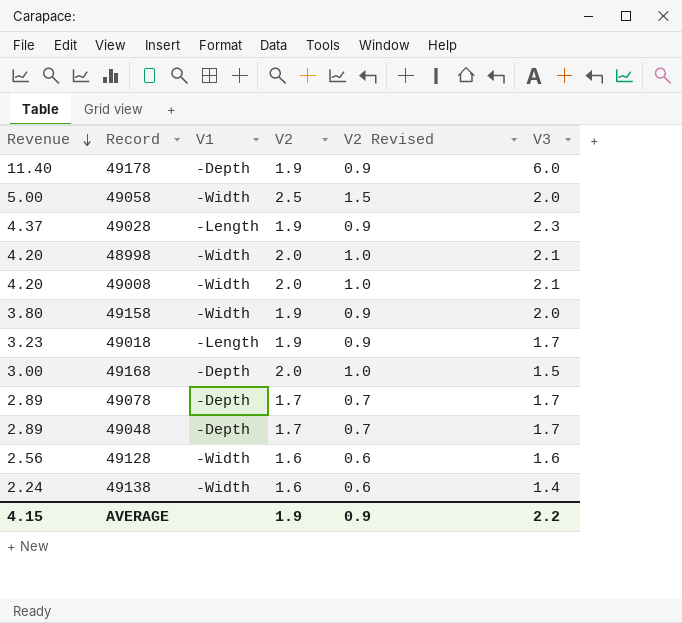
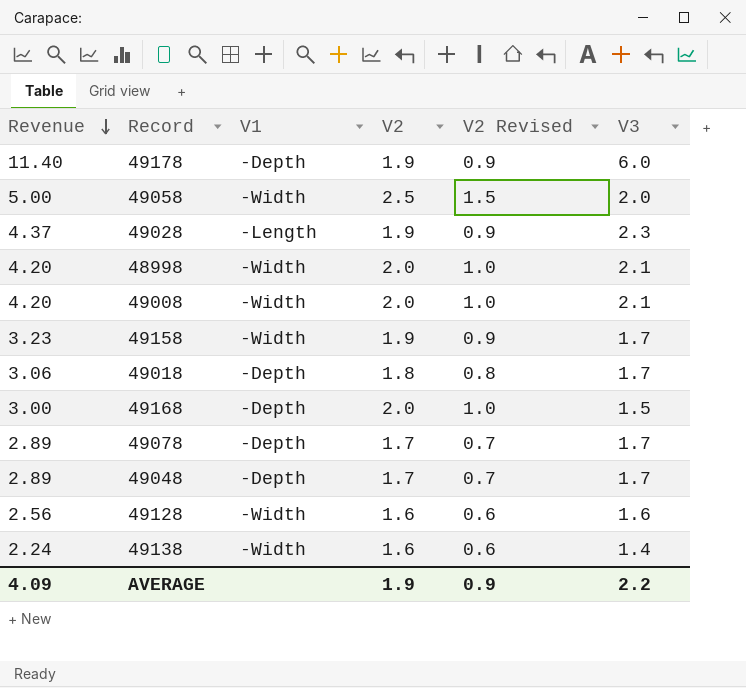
49158 | Revenue: 3.80 -> 3.23
49158 | V3: 2.0 -> 1.7
49018 | Revenue: 3.23 -> 3.06
49018 | V1: -Length -> -Depth
49018 | V2: 1.9 -> 1.8
49018 | V2 Revised: 0.9 -> 0.8
AVERAGE | Revenue: 4.15 -> 4.09

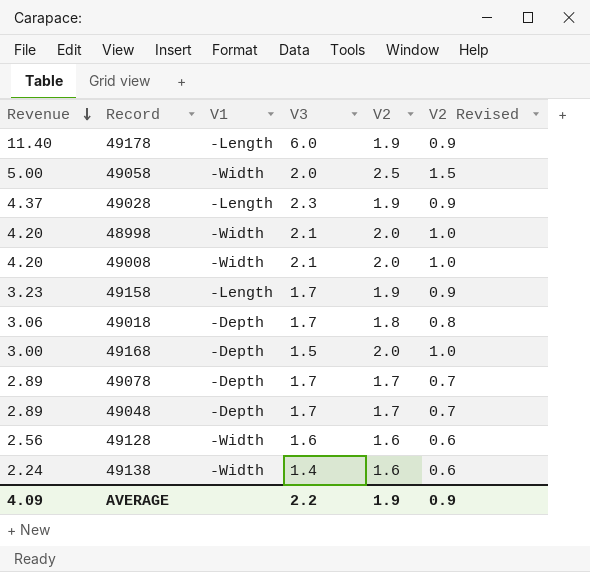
column V3 | position: 6 -> 4
49178 | V1: -Depth -> -Length
49158 | V1: -Width -> -Length

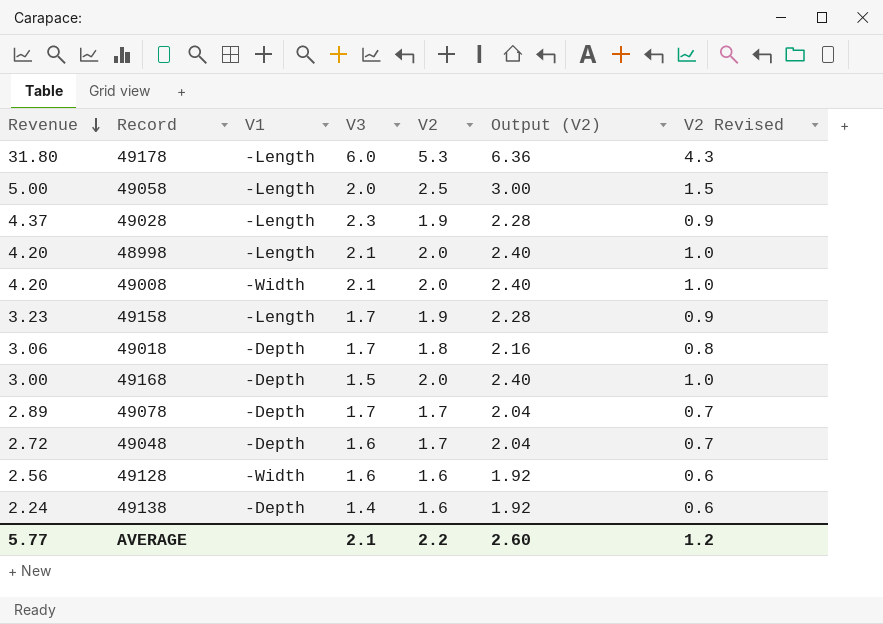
column Output (V2) | formula: none -> [V2] * 1.2
49178 | Revenue: 11.40 -> 31.80
49178 | V2: 1.9 -> 5.3
49178 | V2 Revised: 0.9 -> 4.3
49058 | V1: -Width -> -Length
48998 | V1: -Width -> -Length
49048 | Revenue: 2.89 -> 2.72
49048 | V3: 1.7 -> 1.6
49138 | V1: -Width -> -Depth
AVERAGE | Revenue: 4.09 -> 5.77
AVERAGE | V3: 2.2 -> 2.1
AVERAGE | V2: 1.9 -> 2.2
AVERAGE | V2 Revised: 0.9 -> 1.2

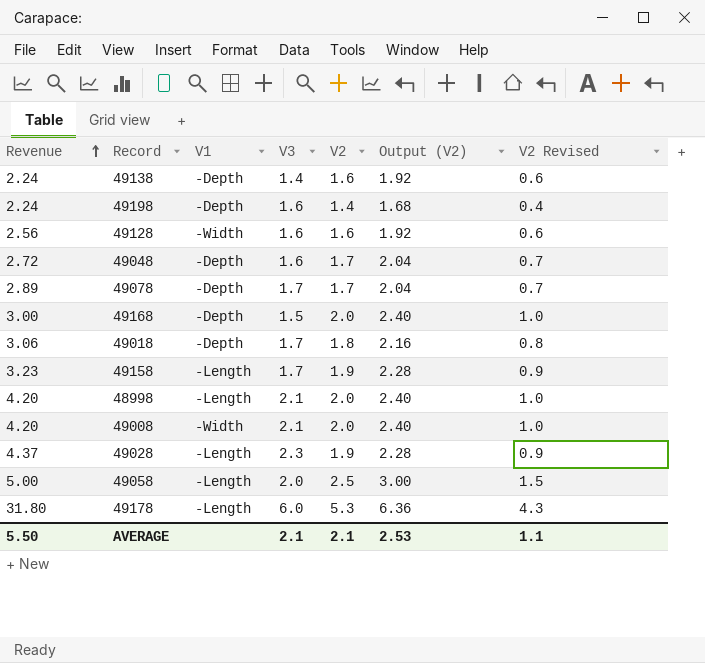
row order: Revenue descending -> Revenue ascending
row 49198: none -> 2.24 | -Depth | 1.6 | 1.4 | 1.68 | 0.4
AVERAGE | Revenue: 5.77 -> 5.50
AVERAGE | V2: 2.2 -> 2.1
AVERAGE | Output (V2): 2.60 -> 2.53
AVERAGE | V2 Revised: 1.2 -> 1.1

